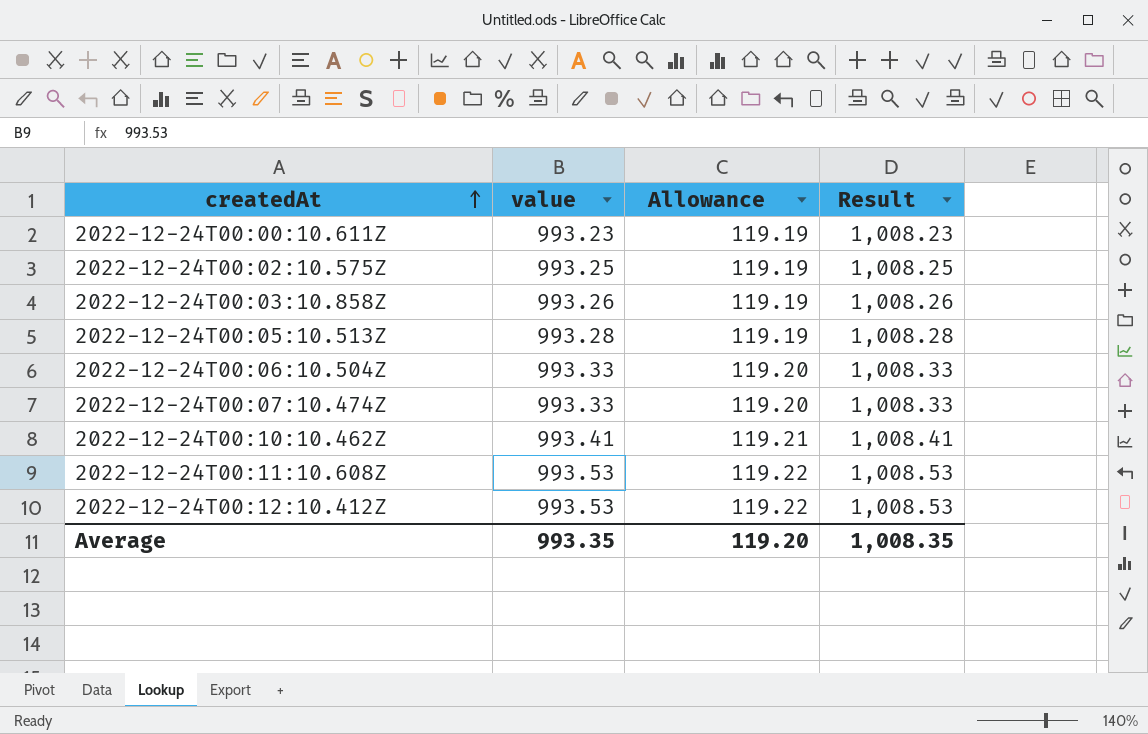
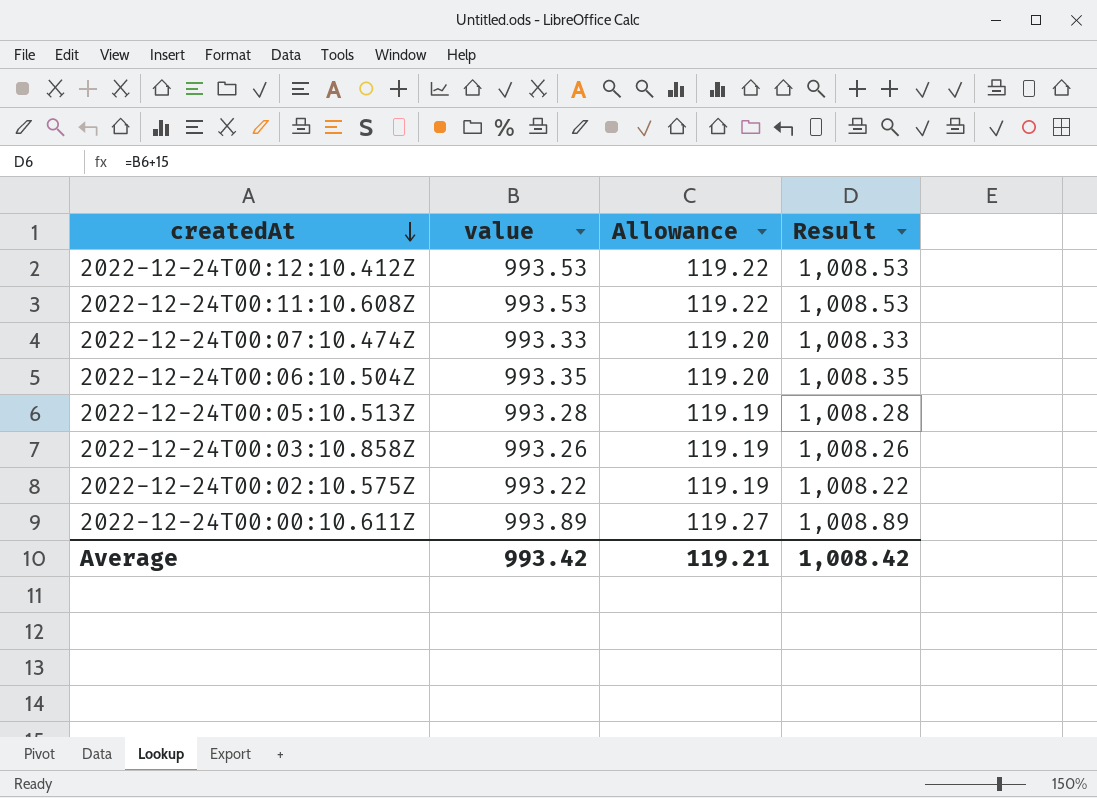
row order: createdAt ascending -> createdAt descending
row 2022-12-24T00:10:10.462Z: 993.41 | 119.21 | 1,008.41 -> none
2022-12-24T00:06:10.504Z | value: 993.33 -> 993.35
2022-12-24T00:06:10.504Z | Result: 1,008.33 -> 1,008.35
2022-12-24T00:02:10.575Z | value: 993.25 -> 993.22
2022-12-24T00:02:10.575Z | Result: 1,008.25 -> 1,008.22
2022-12-24T00:00:10.611Z | value: 993.23 -> 993.89
2022-12-24T00:00:10.611Z | Allowance: 119.19 -> 119.27
2022-12-24T00:00:10.611Z | Result: 1,008.23 -> 1,008.89
Average | value: 993.35 -> 993.42
Average | Allowance: 119.20 -> 119.21
Average | Result: 1,008.35 -> 1,008.42

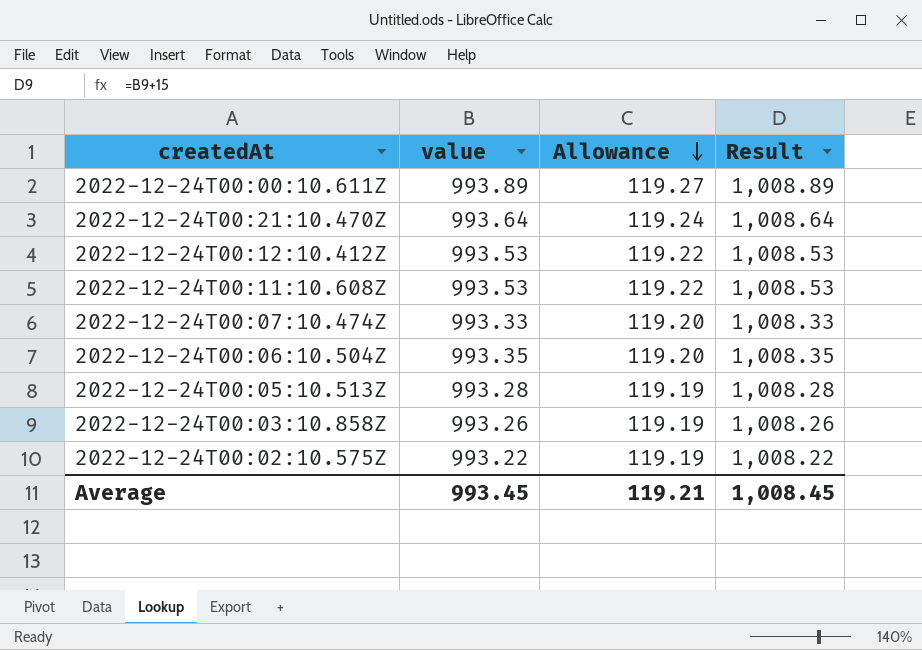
row order: createdAt descending -> Allowance descending
row 2022-12-24T00:21:10.470Z: none -> 993.64 | 119.24 | 1,008.64
Average | value: 993.42 -> 993.45
Average | Result: 1,008.42 -> 1,008.45

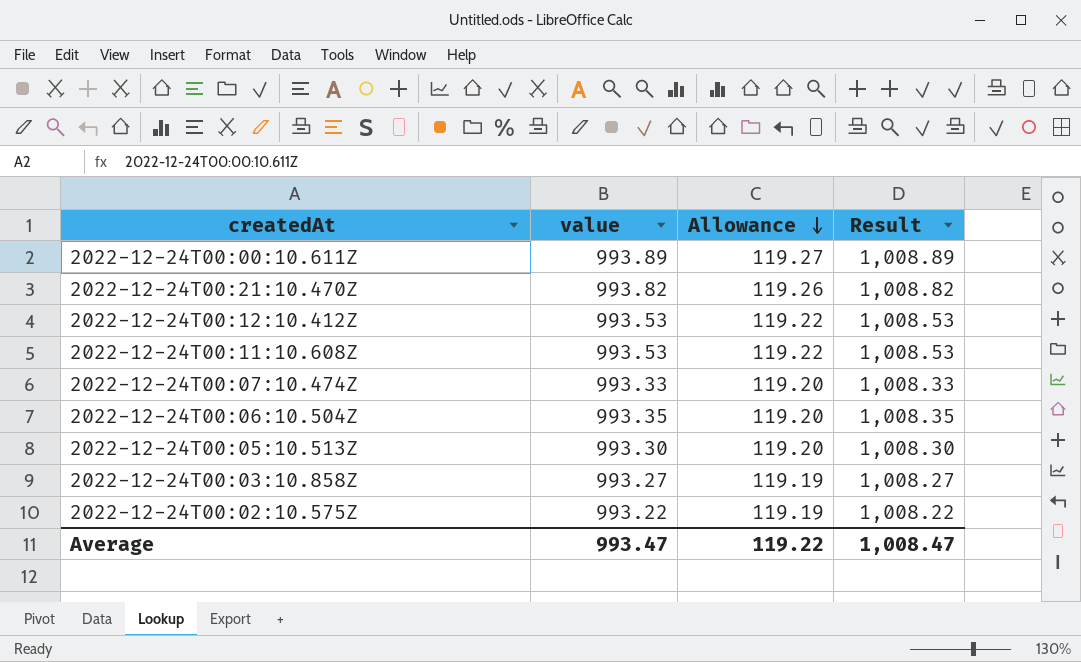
2022-12-24T00:21:10.470Z | value: 993.64 -> 993.82
2022-12-24T00:21:10.470Z | Allowance: 119.24 -> 119.26
2022-12-24T00:21:10.470Z | Result: 1,008.64 -> 1,008.82
2022-12-24T00:05:10.513Z | value: 993.28 -> 993.30
2022-12-24T00:05:10.513Z | Allowance: 119.19 -> 119.20
2022-12-24T00:05:10.513Z | Result: 1,008.28 -> 1,008.30
2022-12-24T00:03:10.858Z | value: 993.26 -> 993.27
2022-12-24T00:03:10.858Z | Result: 1,008.26 -> 1,008.27
Average | value: 993.45 -> 993.47
Average | Allowance: 119.21 -> 119.22
Average | Result: 1,008.45 -> 1,008.47

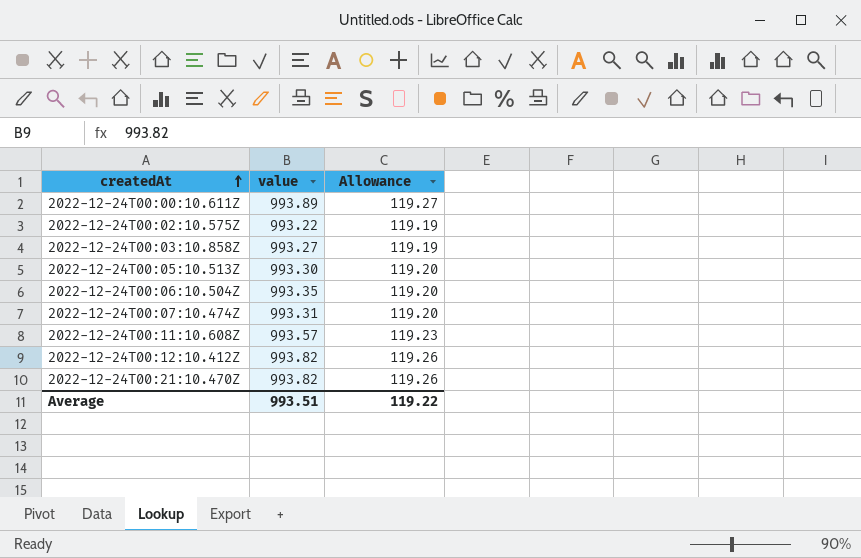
row order: Allowance descending -> createdAt ascending
column Result | formula: [value] + 15 -> none
2022-12-24T00:07:10.474Z | value: 993.33 -> 993.31
2022-12-24T00:11:10.608Z | value: 993.53 -> 993.57
2022-12-24T00:11:10.608Z | Allowance: 119.22 -> 119.23
2022-12-24T00:12:10.412Z | value: 993.53 -> 993.82
2022-12-24T00:12:10.412Z | Allowance: 119.22 -> 119.26
Average | value: 993.47 -> 993.51

